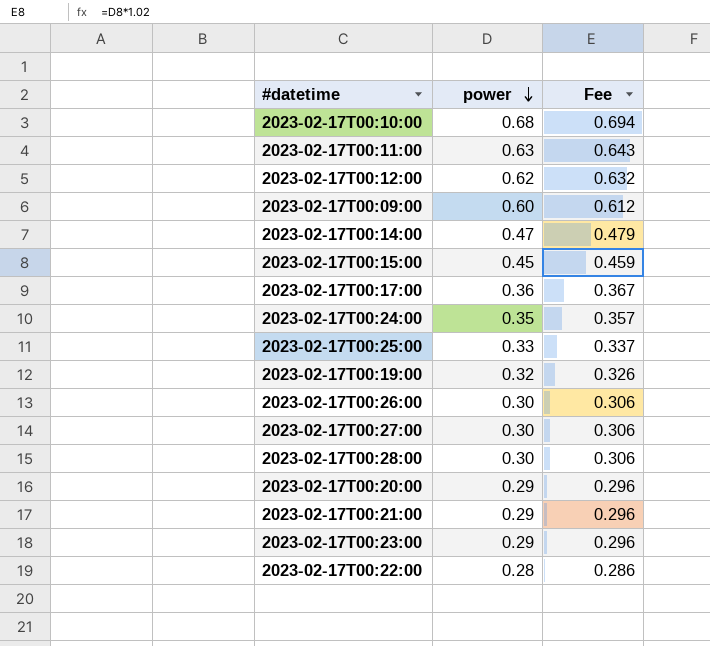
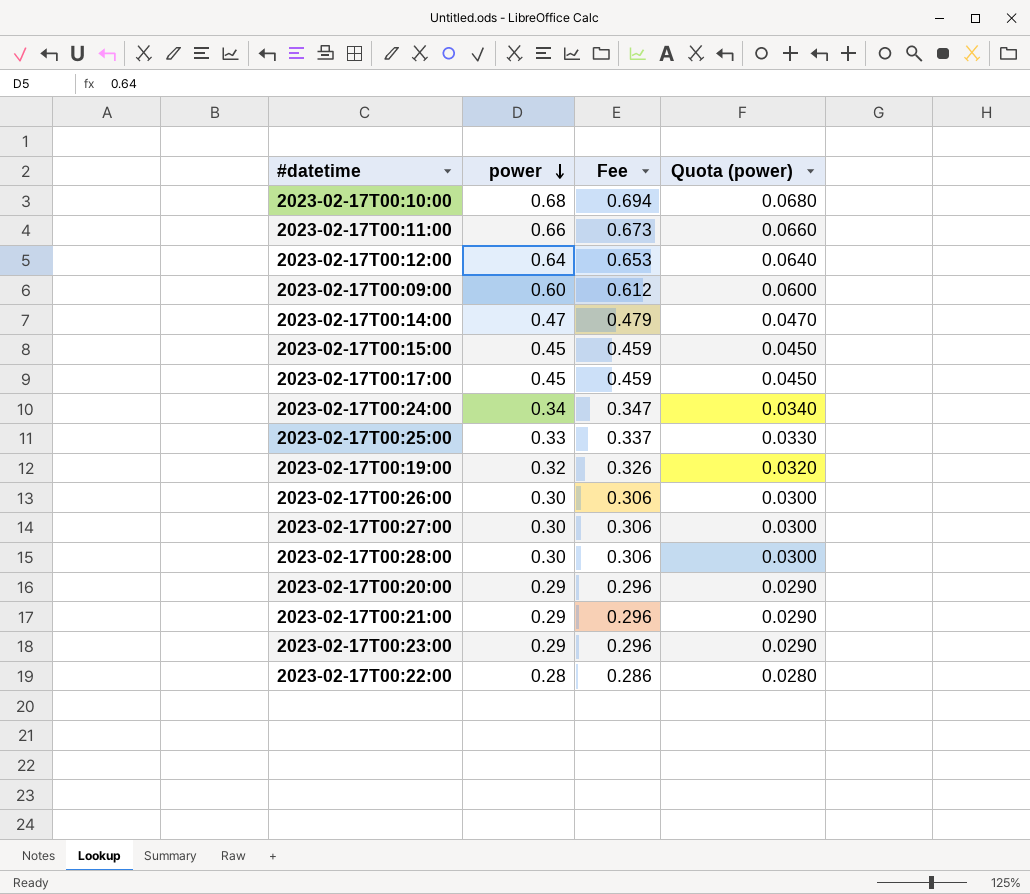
column Quota (power) | formula: none -> [power] * 0.1
2023-02-17T00:11:00 | power: 0.63 -> 0.66
2023-02-17T00:11:00 | Fee: 0.643 -> 0.673
2023-02-17T00:12:00 | power: 0.62 -> 0.64
2023-02-17T00:12:00 | Fee: 0.632 -> 0.653
2023-02-17T00:17:00 | power: 0.36 -> 0.45
2023-02-17T00:17:00 | Fee: 0.367 -> 0.459
2023-02-17T00:24:00 | power: 0.35 -> 0.34
2023-02-17T00:24:00 | Fee: 0.357 -> 0.347

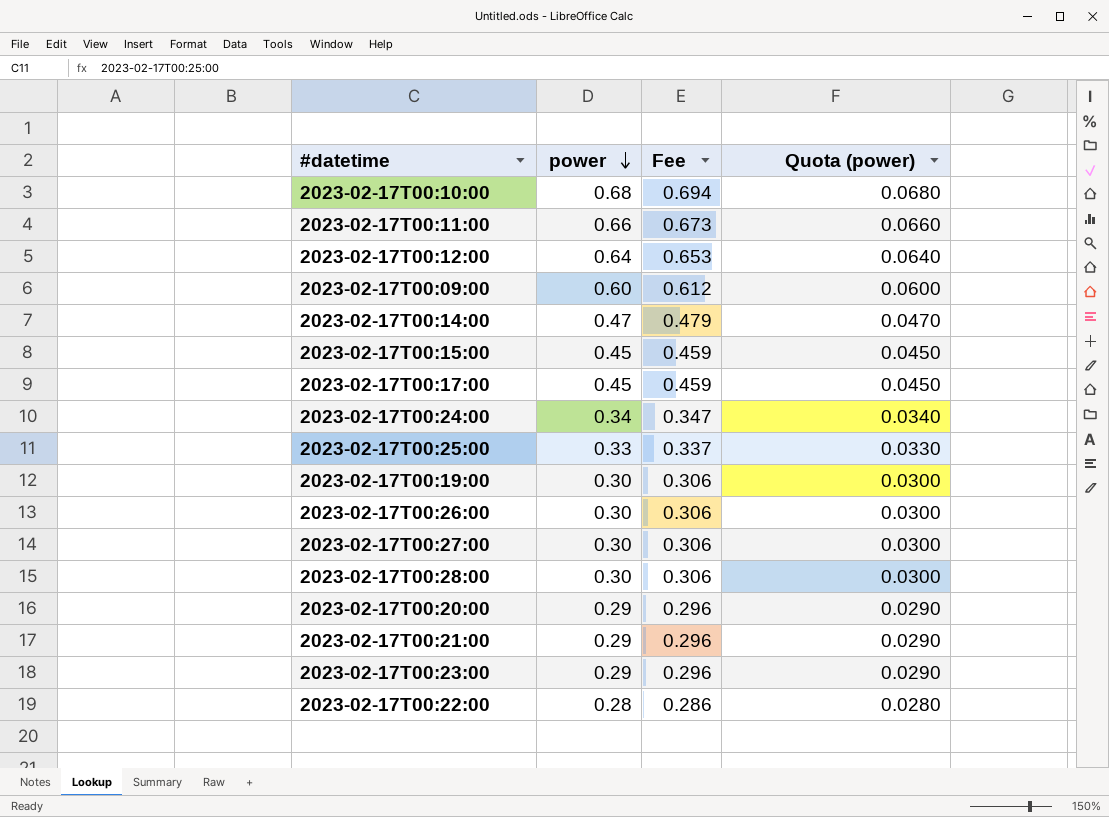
2023-02-17T00:19:00 | power: 0.32 -> 0.30
2023-02-17T00:19:00 | Fee: 0.326 -> 0.306
2023-02-17T00:19:00 | Quota (power): 0.0320 -> 0.0300

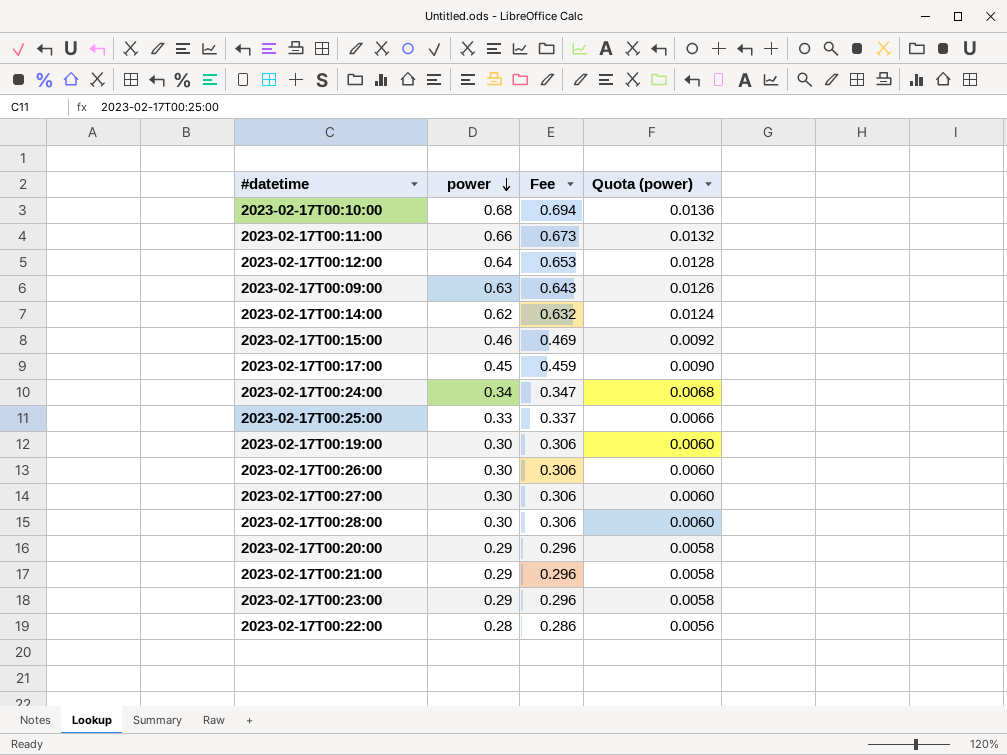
column Quota (power) | formula: [power] * 0.1 -> [power] * 0.02
2023-02-17T00:09:00 | power: 0.60 -> 0.63
2023-02-17T00:09:00 | Fee: 0.612 -> 0.643
2023-02-17T00:14:00 | power: 0.47 -> 0.62
2023-02-17T00:14:00 | Fee: 0.479 -> 0.632
2023-02-17T00:15:00 | power: 0.45 -> 0.46
2023-02-17T00:15:00 | Fee: 0.459 -> 0.469

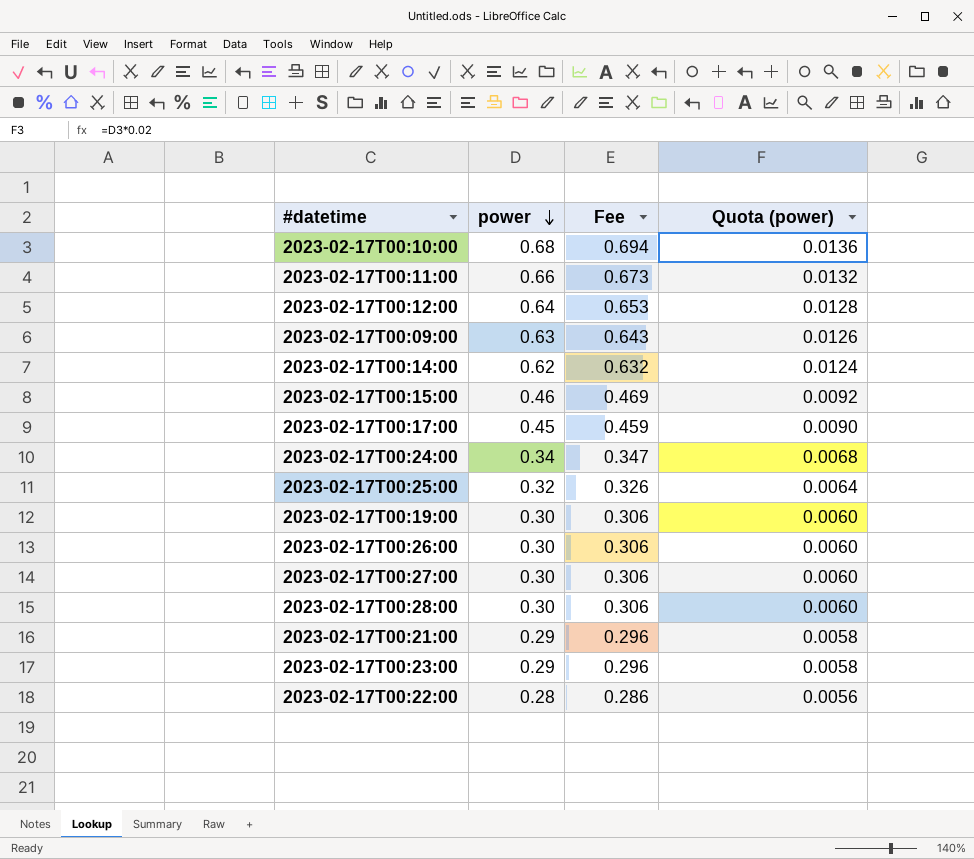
row 2023-02-17T00:20:00: 0.29 | 0.296 | 0.0058 -> none
2023-02-17T00:25:00 | power: 0.33 -> 0.32
2023-02-17T00:25:00 | Fee: 0.337 -> 0.326
2023-02-17T00:25:00 | Quota (power): 0.0066 -> 0.0064

